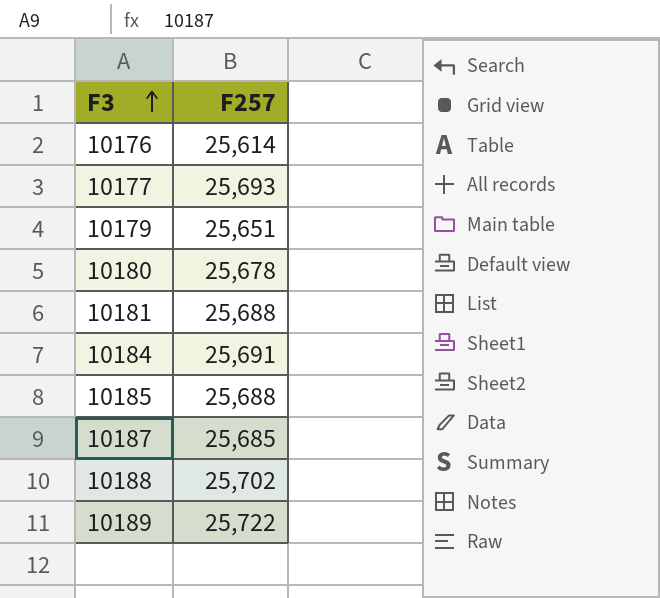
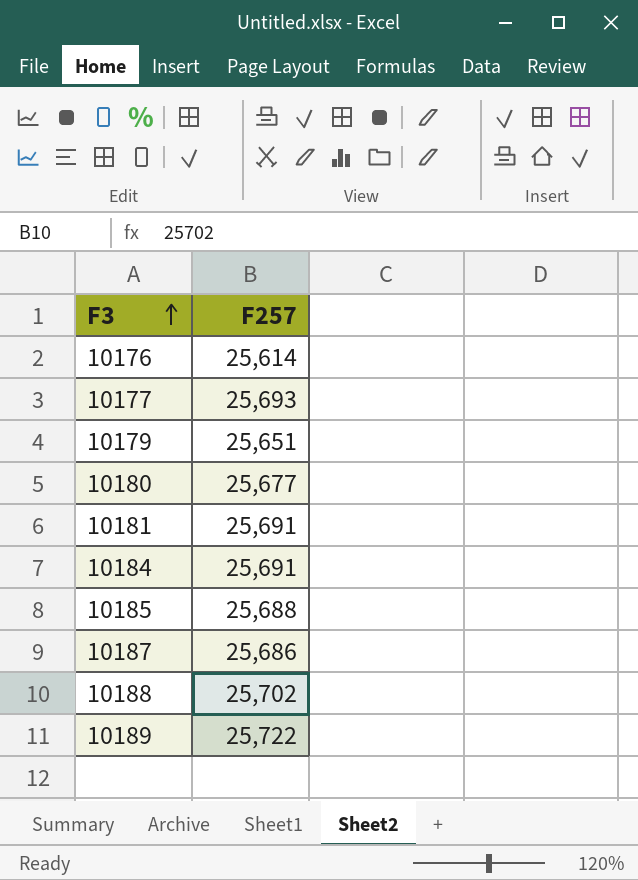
10180 | F257: 25,678 -> 25,677
10181 | F257: 25,688 -> 25,691
10187 | F257: 25,685 -> 25,686

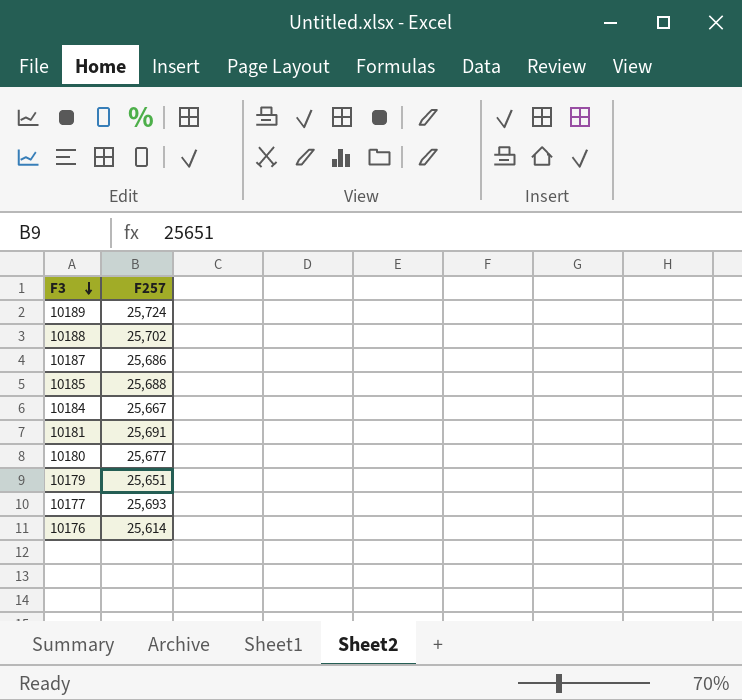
row order: F3 ascending -> F3 descending
10189 | F257: 25,722 -> 25,724
10184 | F257: 25,691 -> 25,667

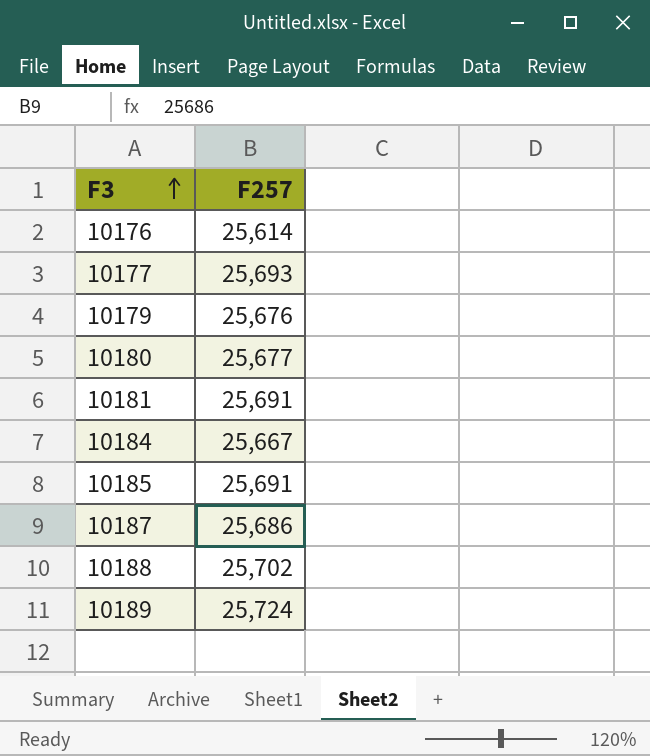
row order: F3 descending -> F3 ascending
10179 | F257: 25,651 -> 25,676
10185 | F257: 25,688 -> 25,691

